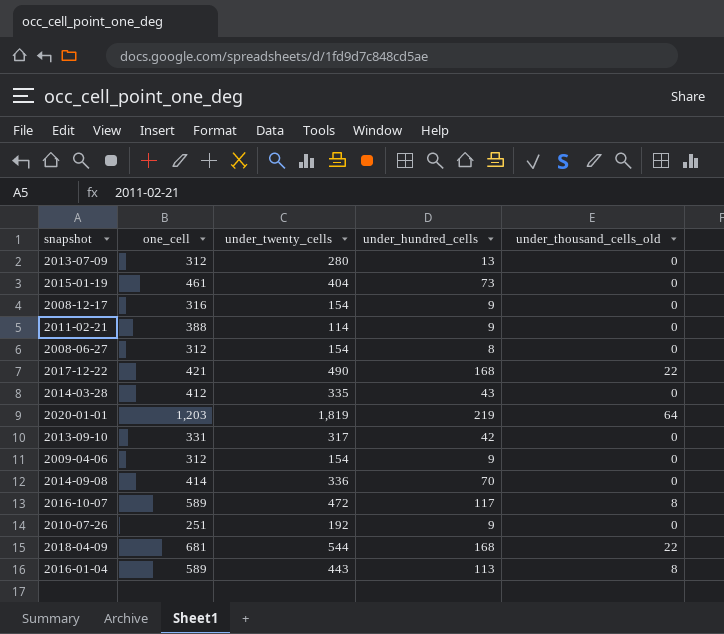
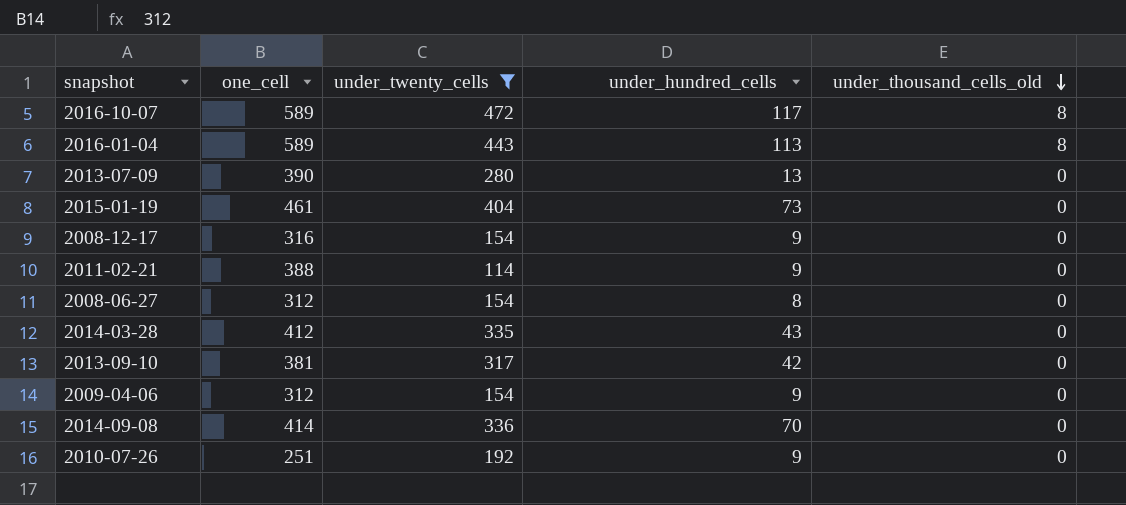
filter: none -> under_twenty_cells <= 472
row order: none -> under_thousand_cells_old descending
2013-07-09 | one_cell: 312 -> 390
2013-09-10 | one_cell: 331 -> 381

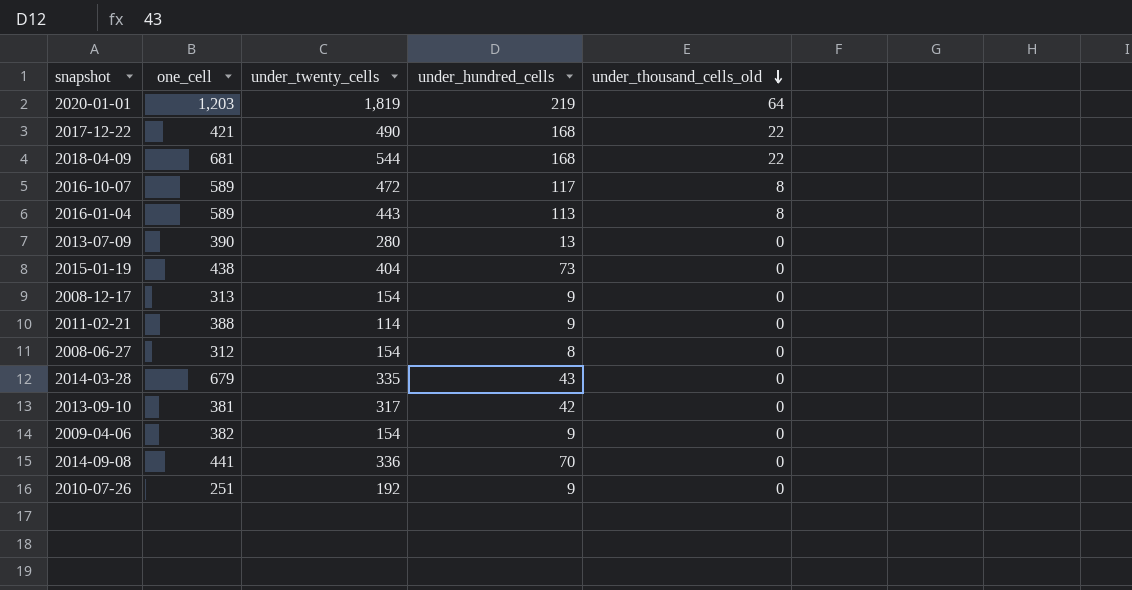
filter: under_twenty_cells <= 472 -> none
2015-01-19 | one_cell: 461 -> 438
2008-12-17 | one_cell: 316 -> 313
2014-03-28 | one_cell: 412 -> 679
2009-04-06 | one_cell: 312 -> 382
2014-09-08 | one_cell: 414 -> 441

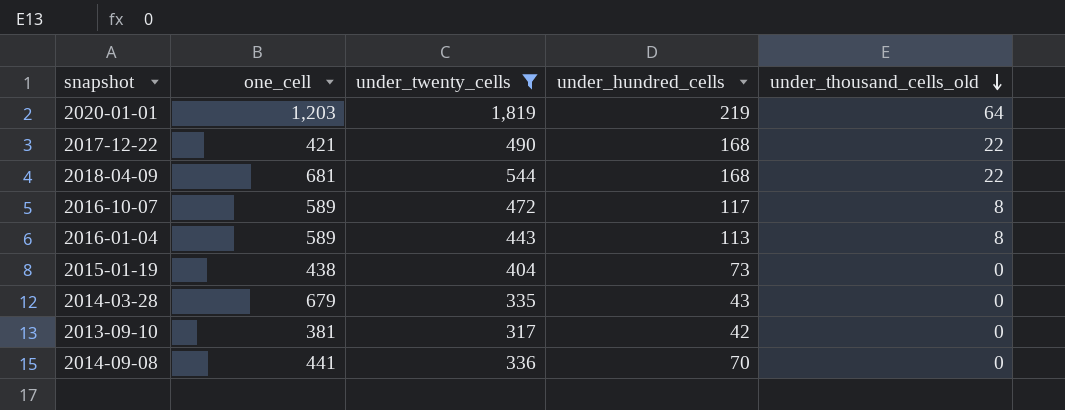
filter: none -> under_twenty_cells >= 317

